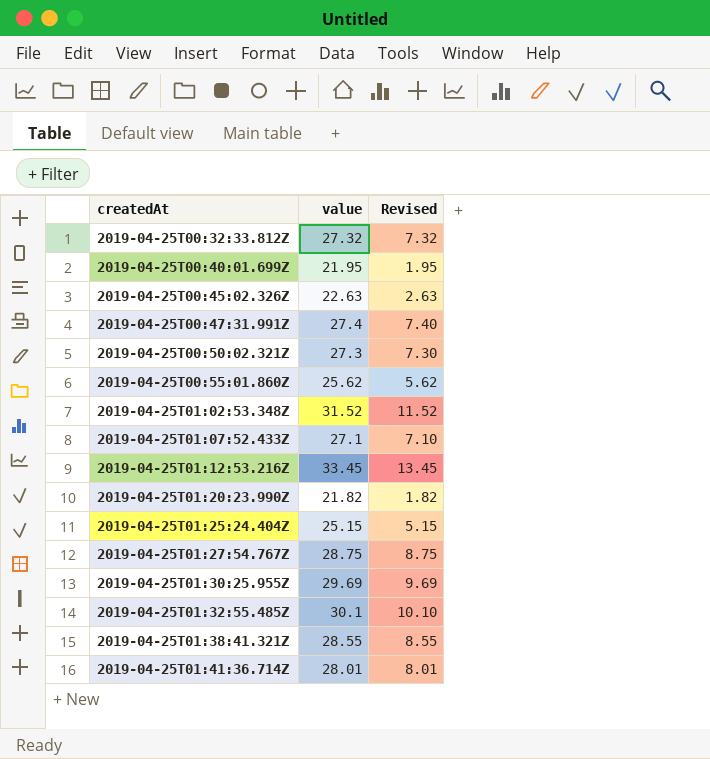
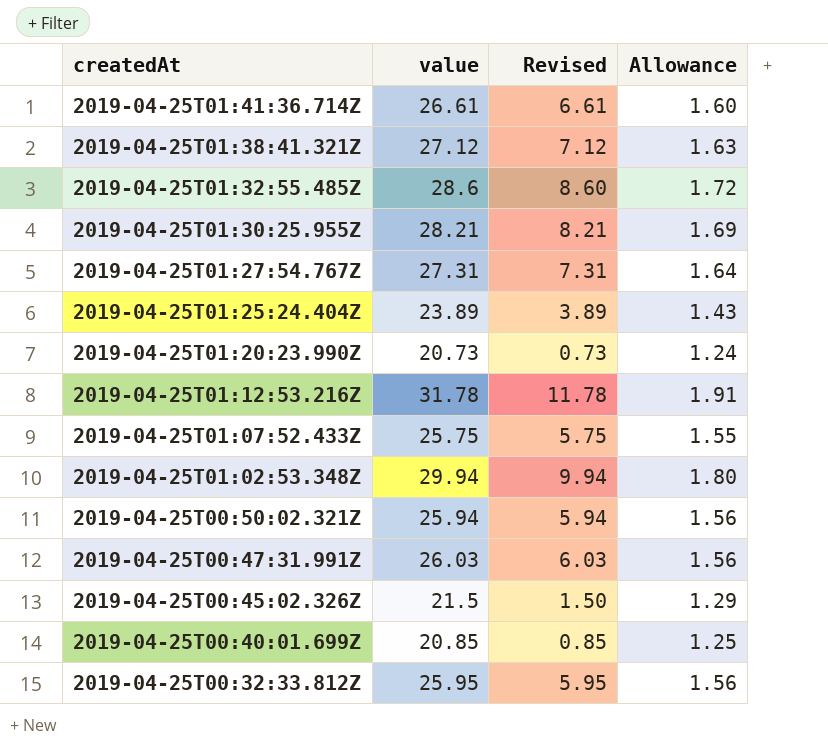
row order: createdAt ascending -> createdAt descending
column Allowance | formula: none -> [value] * 0.06
row 2019-04-25T00:55:01.860Z: 25.62 | 5.62 -> none
2019-04-25T01:41:36.714Z | value: 28.01 -> 26.61
2019-04-25T01:41:36.714Z | Revised: 8.01 -> 6.61
2019-04-25T01:38:41.321Z | value: 28.55 -> 27.12
2019-04-25T01:38:41.321Z | Revised: 8.55 -> 7.12
2019-04-25T01:32:55.485Z | value: 30.1 -> 28.6
2019-04-25T01:32:55.485Z | Revised: 10.10 -> 8.60
2019-04-25T01:30:25.955Z | value: 29.69 -> 28.21
2019-04-25T01:30:25.955Z | Revised: 9.69 -> 8.21
2019-04-25T01:27:54.767Z | value: 28.75 -> 27.31
2019-04-25T01:27:54.767Z | Revised: 8.75 -> 7.31
2019-04-25T01:25:24.404Z | value: 25.15 -> 23.89
2019-04-25T01:25:24.404Z | Revised: 5.15 -> 3.89
2019-04-25T01:20:23.990Z | value: 21.82 -> 20.73
2019-04-25T01:20:23.990Z | Revised: 1.82 -> 0.73
2019-04-25T01:12:53.216Z | value: 33.45 -> 31.78
2019-04-25T01:12:53.216Z | Revised: 13.45 -> 11.78
2019-04-25T01:07:52.433Z | value: 27.1 -> 25.75
2019-04-25T01:07:52.433Z | Revised: 7.10 -> 5.75
2019-04-25T01:02:53.348Z | value: 31.52 -> 29.94
2019-04-25T01:02:53.348Z | Revised: 11.52 -> 9.94
2019-04-25T00:50:02.321Z | value: 27.3 -> 25.94
2019-04-25T00:50:02.321Z | Revised: 7.30 -> 5.94
2019-04-25T00:47:31.991Z | value: 27.4 -> 26.03
2019-04-25T00:47:31.991Z | Revised: 7.40 -> 6.03
2019-04-25T00:45:02.326Z | value: 22.63 -> 21.5
2019-04-25T00:45:02.326Z | Revised: 2.63 -> 1.50
2019-04-25T00:40:01.699Z | value: 21.95 -> 20.85
2019-04-25T00:40:01.699Z | Revised: 1.95 -> 0.85
2019-04-25T00:32:33.812Z | value: 27.32 -> 25.95
2019-04-25T00:32:33.812Z | Revised: 7.32 -> 5.95

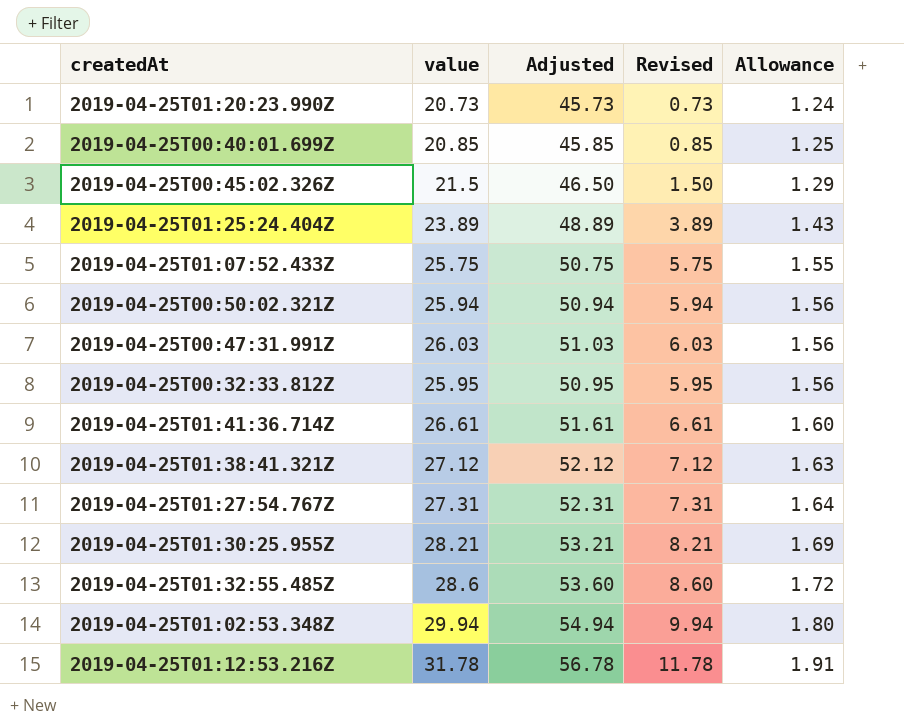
row order: createdAt descending -> Allowance ascending
column Adjusted | formula: none -> [value] + 25

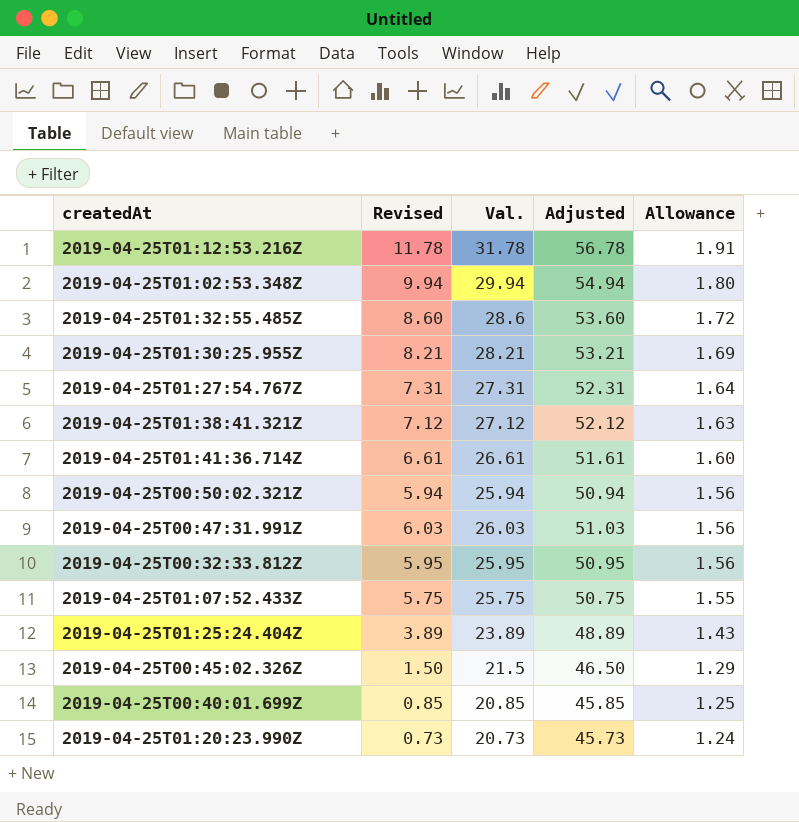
row order: Allowance ascending -> Allowance descending
column Revised | position: 4 -> 2
column name: value -> Val.

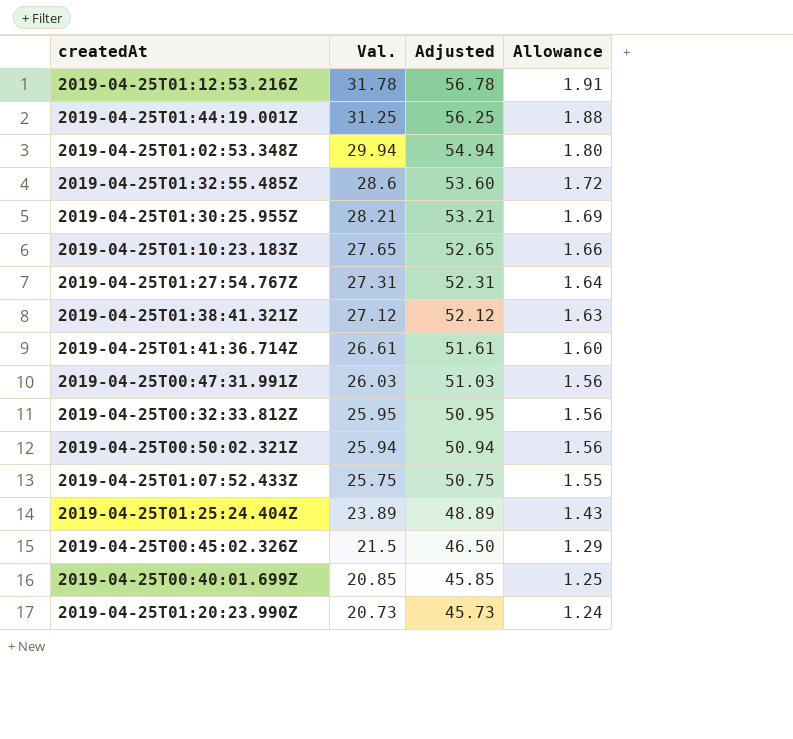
row order: Allowance descending -> Val. descending
column Revised | formula: [Val.] - 20 -> none
row 2019-04-25T01:44:19.001Z: none -> 31.25 | 56.25 | 1.88
row 2019-04-25T01:10:23.183Z: none -> 27.65 | 52.65 | 1.66

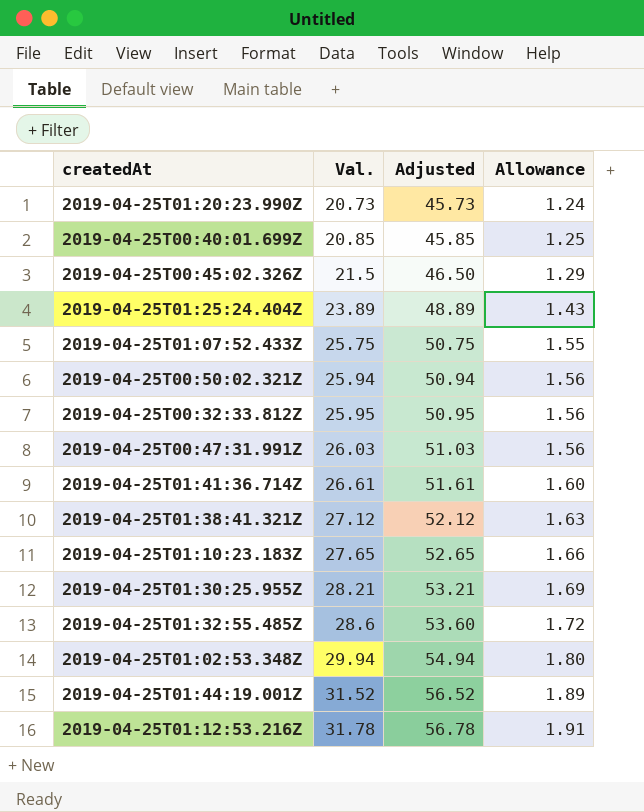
row order: Val. descending -> Val. ascending
row 2019-04-25T01:27:54.767Z: 27.31 | 52.31 | 1.64 -> none
2019-04-25T01:44:19.001Z | Val.: 31.25 -> 31.52
2019-04-25T01:44:19.001Z | Adjusted: 56.25 -> 56.52
2019-04-25T01:44:19.001Z | Allowance: 1.88 -> 1.89

